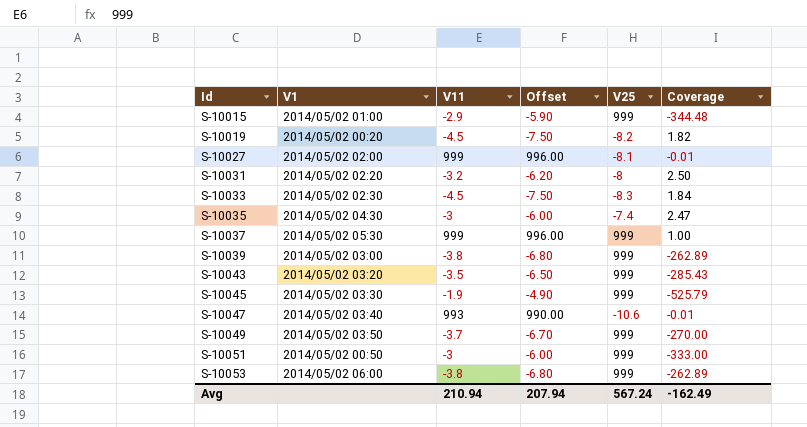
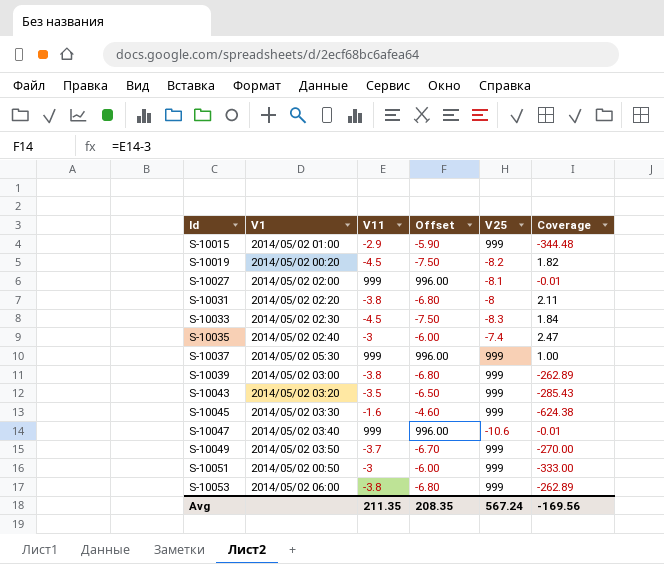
S-10031 | V11: -3.2 -> -3.8
S-10031 | Offset: -6.20 -> -6.80
S-10031 | Coverage: 2.50 -> 2.11
S-10035 | V1: 2014/05/02 04:30 -> 2014/05/02 02:40
S-10045 | V11: -1.9 -> -1.6
S-10045 | Offset: -4.90 -> -4.60
S-10045 | Coverage: -525.79 -> -624.38
S-10047 | V11: 993 -> 999
S-10047 | Offset: 990.00 -> 996.00
Avg | V11: 210.94 -> 211.35
Avg | Offset: 207.94 -> 208.35
Avg | Coverage: -162.49 -> -169.56

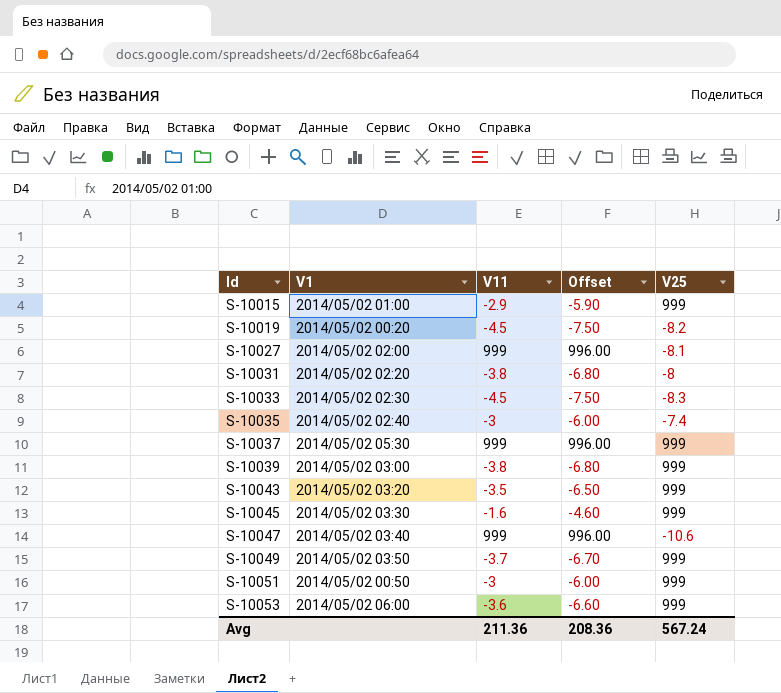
column Coverage | formula: [V25] / [V11] -> none
S-10053 | V11: -3.8 -> -3.6
S-10053 | Offset: -6.80 -> -6.60
Avg | V11: 211.35 -> 211.36
Avg | Offset: 208.35 -> 208.36

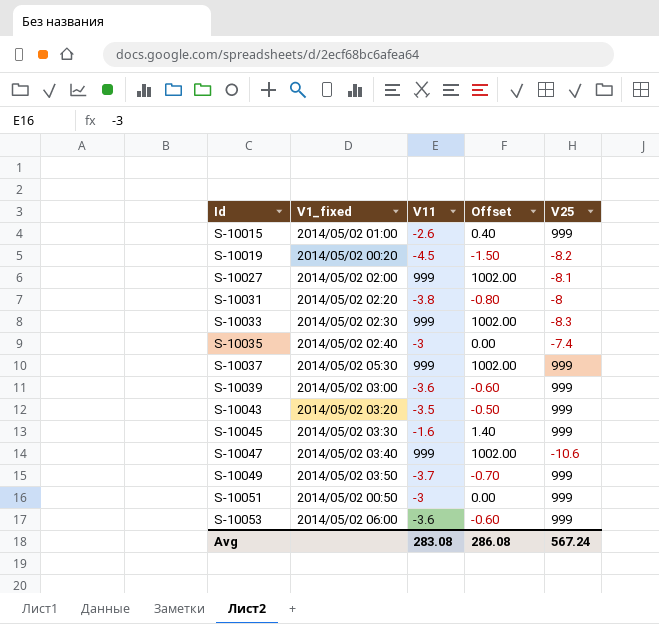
column name: V1 -> V1_fixed
column Offset | formula: [V11] - 3 -> [V11] + 3
S-10015 | V11: -2.9 -> -2.6
S-10033 | V11: -4.5 -> 999
S-10039 | V11: -3.8 -> -3.6
Avg | V11: 211.36 -> 283.08
Avg | Offset: 208.36 -> 286.08

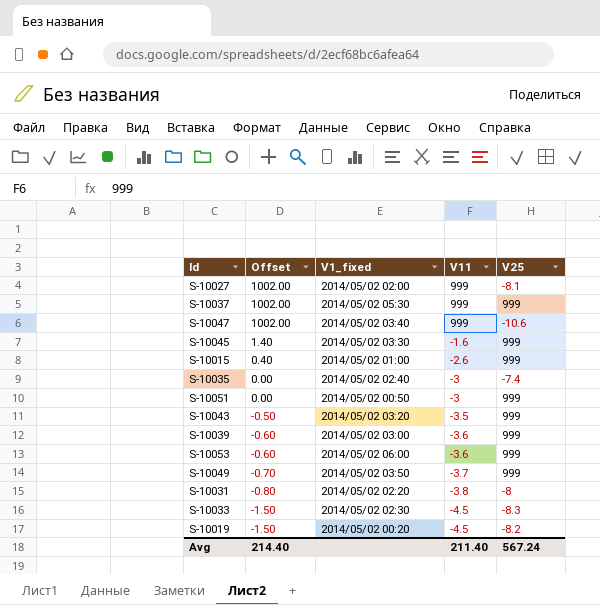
row order: Id ascending -> Offset descending
column Offset | position: 4 -> 2
S-10033 | Offset: 1002.00 -> -1.50
S-10033 | V11: 999 -> -4.5
Avg | Offset: 286.08 -> 214.40
Avg | V11: 283.08 -> 211.40

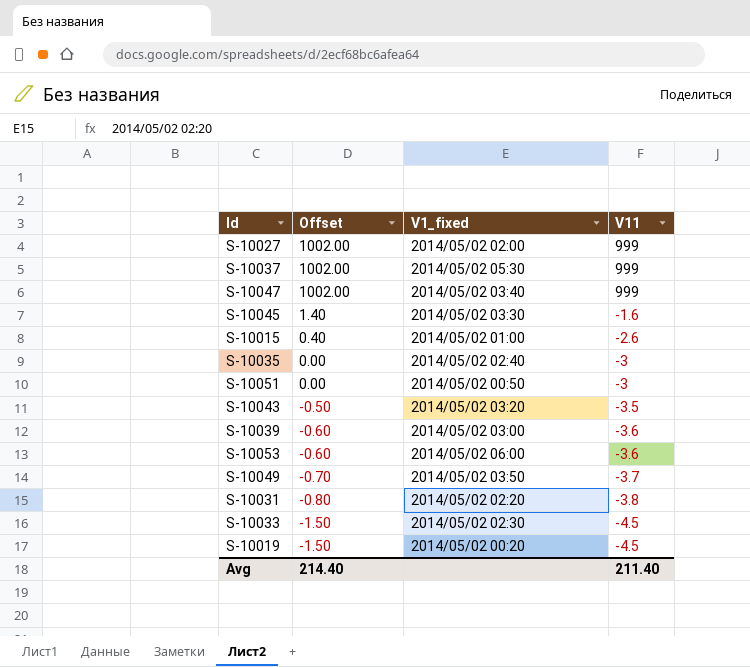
column V25 | position: 5 -> none

